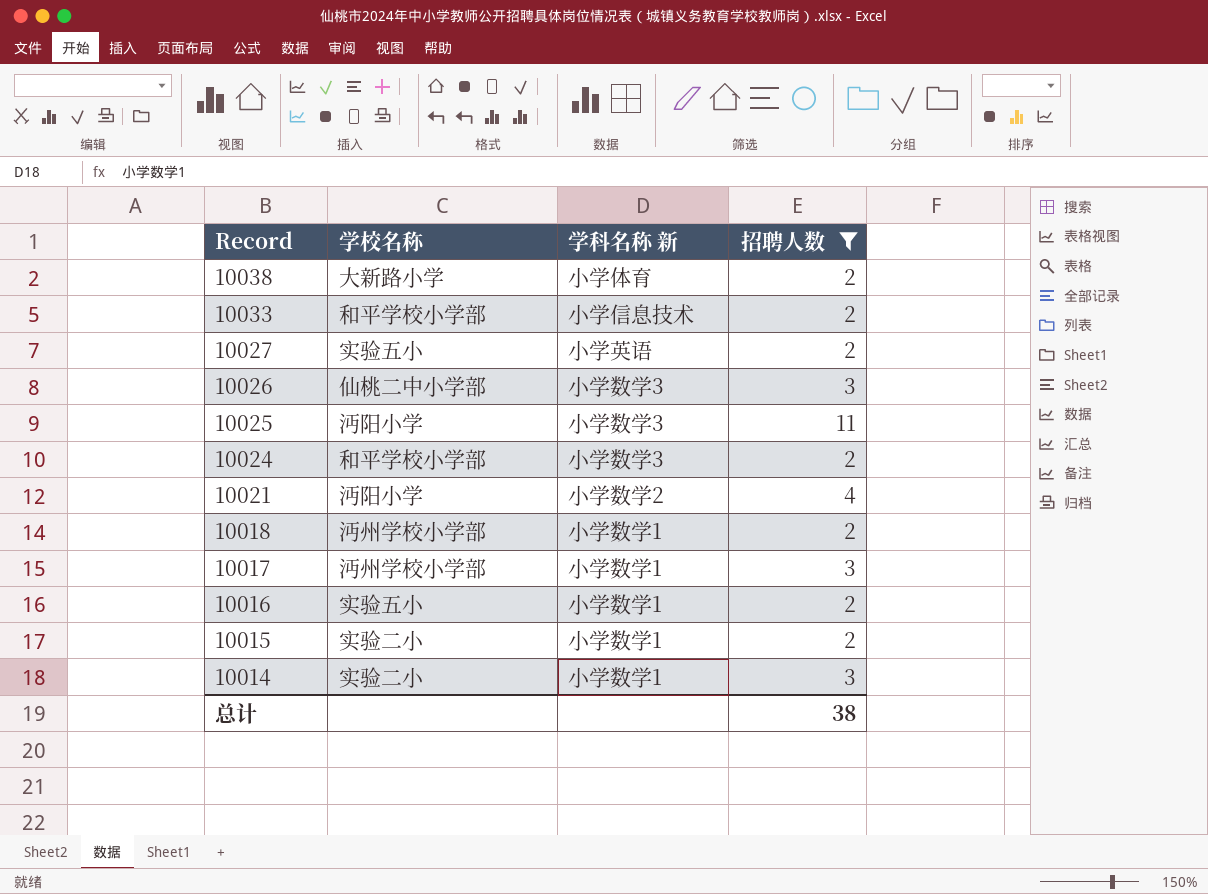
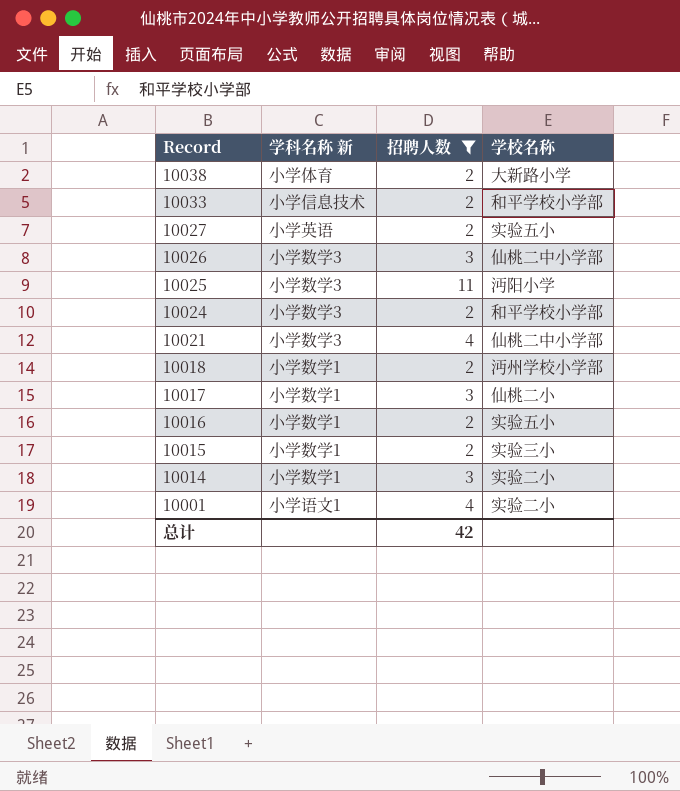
column 学校名称 | position: 2 -> 4
10021 | 学科名称 新: 小学数学2 -> 小学数学3
10021 | 学校名称: 沔阳小学 -> 仙桃二中小学部
10017 | 学校名称: 沔州学校小学部 -> 仙桃二小
10015 | 学校名称: 实验二小 -> 实验三小
row 10001: none -> 小学语文1 | 4 | 实验二小
总计 | 招聘人数: 38 -> 42

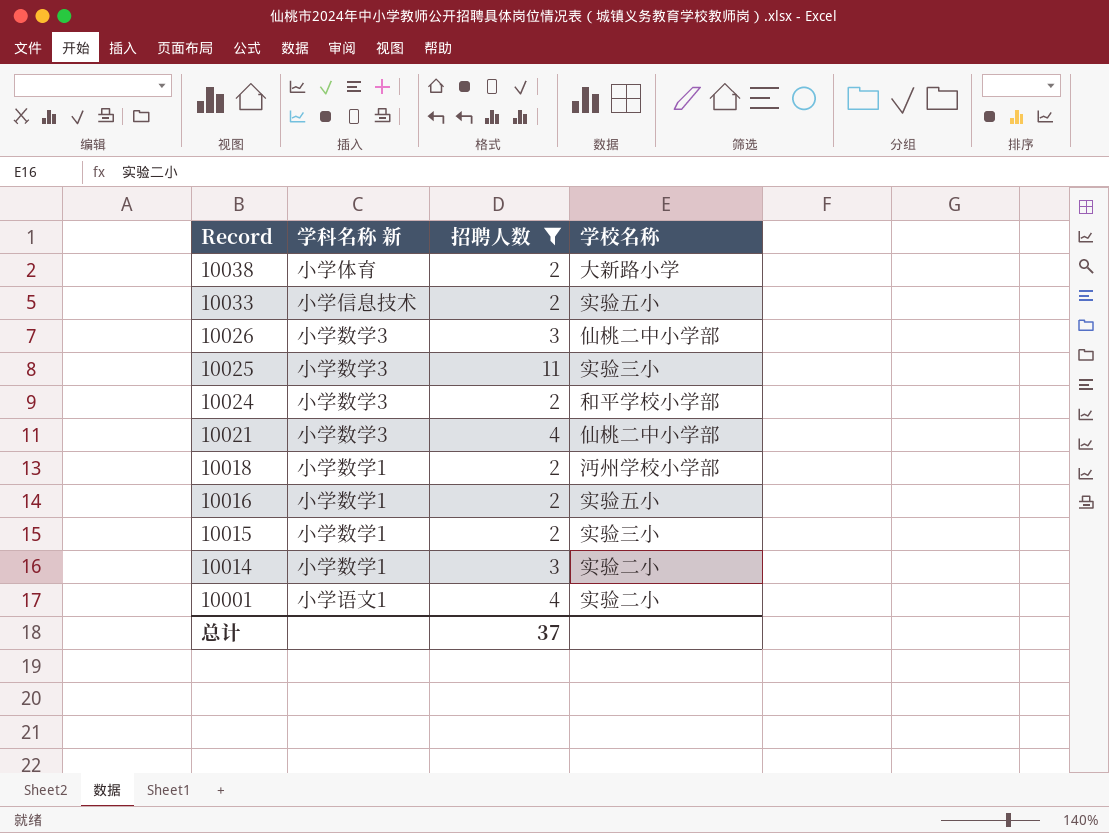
row 10027: 小学英语 | 2 | 实验五小 -> none
row 10017: 小学数学1 | 3 | 仙桃二小 -> none
10033 | 学校名称: 和平学校小学部 -> 实验五小
10025 | 学校名称: 沔阳小学 -> 实验三小
总计 | 招聘人数: 42 -> 37

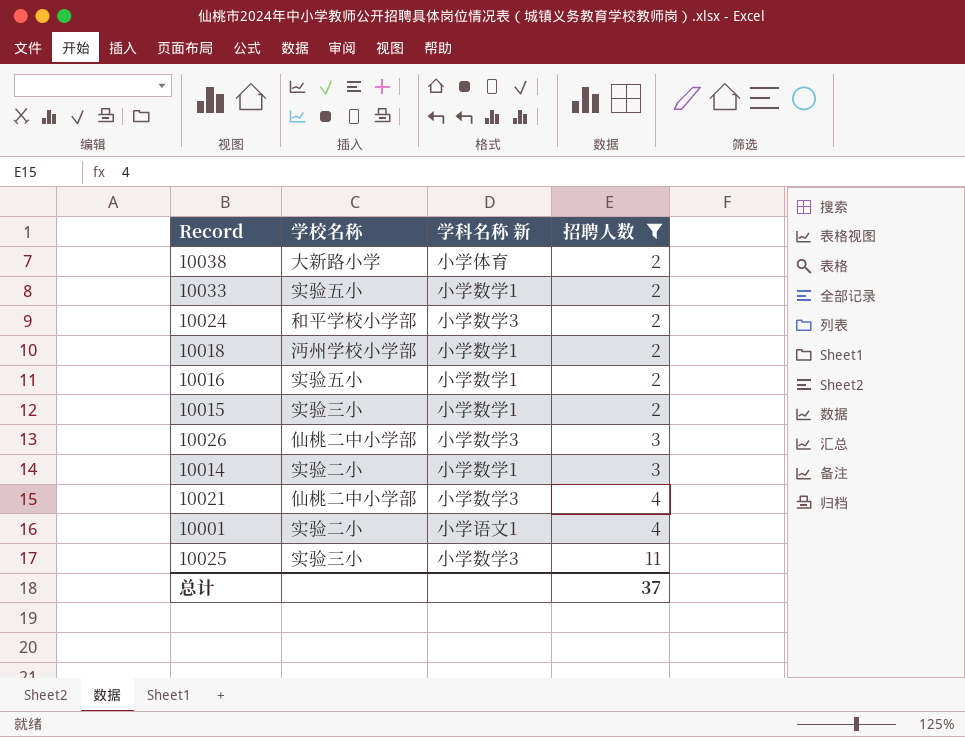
row order: Record descending -> 招聘人数 ascending
column 学校名称 | position: 4 -> 2
10033 | 学科名称 新: 小学信息技术 -> 小学数学1

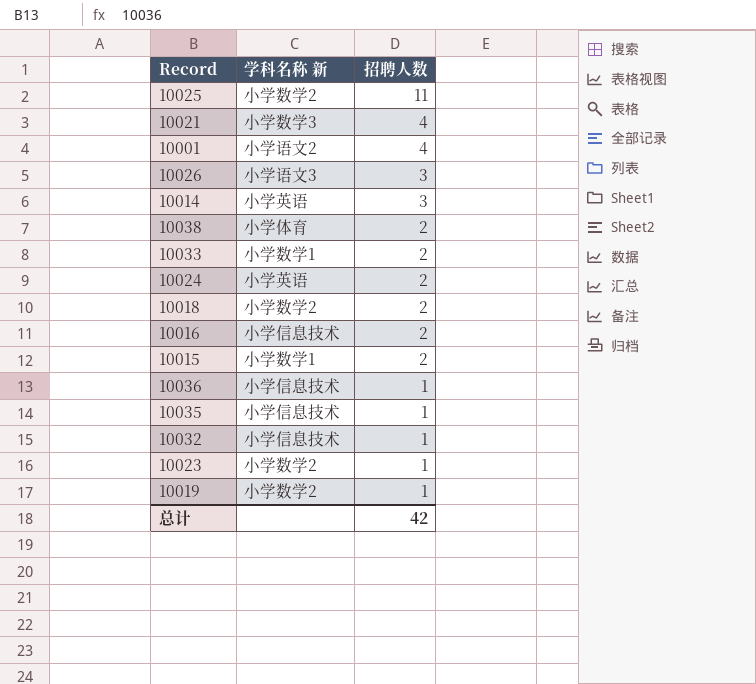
filter: 招聘人数 != 1 -> none
row order: 招聘人数 ascending -> 招聘人数 descending
column 学校名称 | position: 2 -> none
10025 | 学科名称 新: 小学数学3 -> 小学数学2
10001 | 学科名称 新: 小学语文1 -> 小学语文2
10026 | 学科名称 新: 小学数学3 -> 小学语文3
10014 | 学科名称 新: 小学数学1 -> 小学英语
10024 | 学科名称 新: 小学数学3 -> 小学英语
10018 | 学科名称 新: 小学数学1 -> 小学数学2
10016 | 学科名称 新: 小学数学1 -> 小学信息技术
总计 | 招聘人数: 37 -> 42

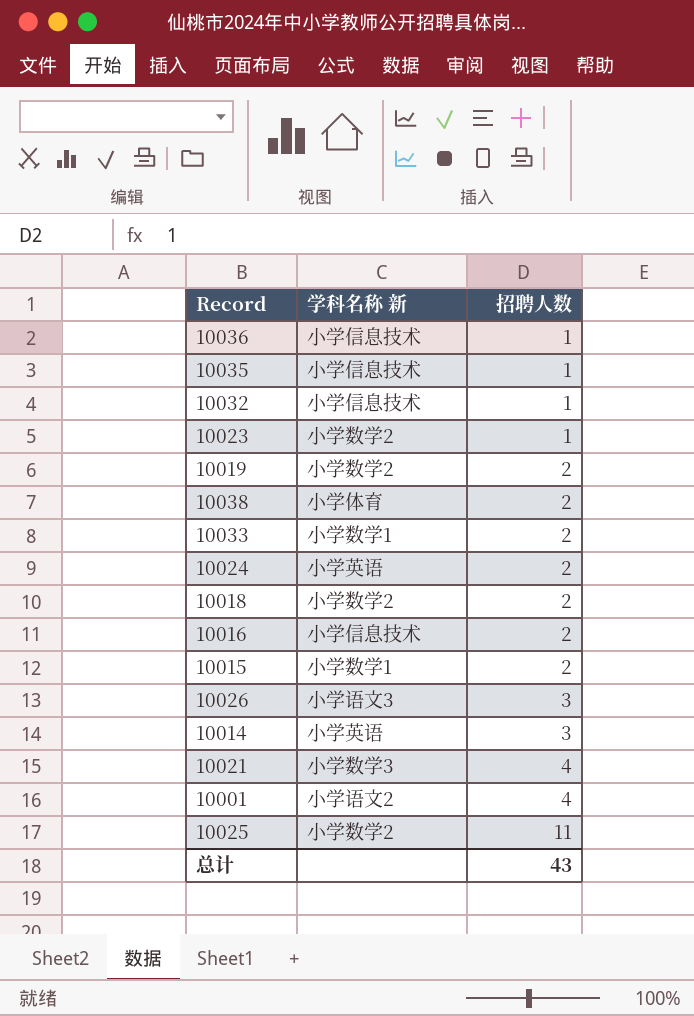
row order: 招聘人数 descending -> 招聘人数 ascending
10019 | 招聘人数: 1 -> 2
总计 | 招聘人数: 42 -> 43

